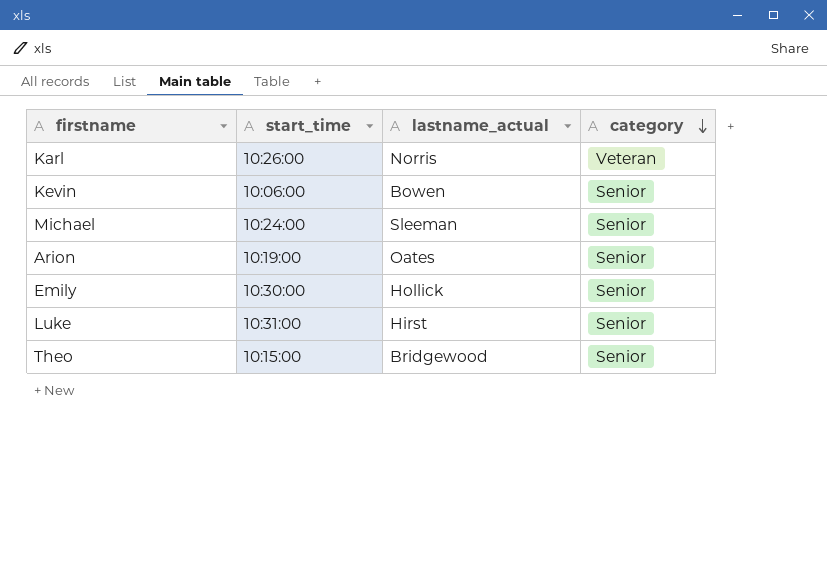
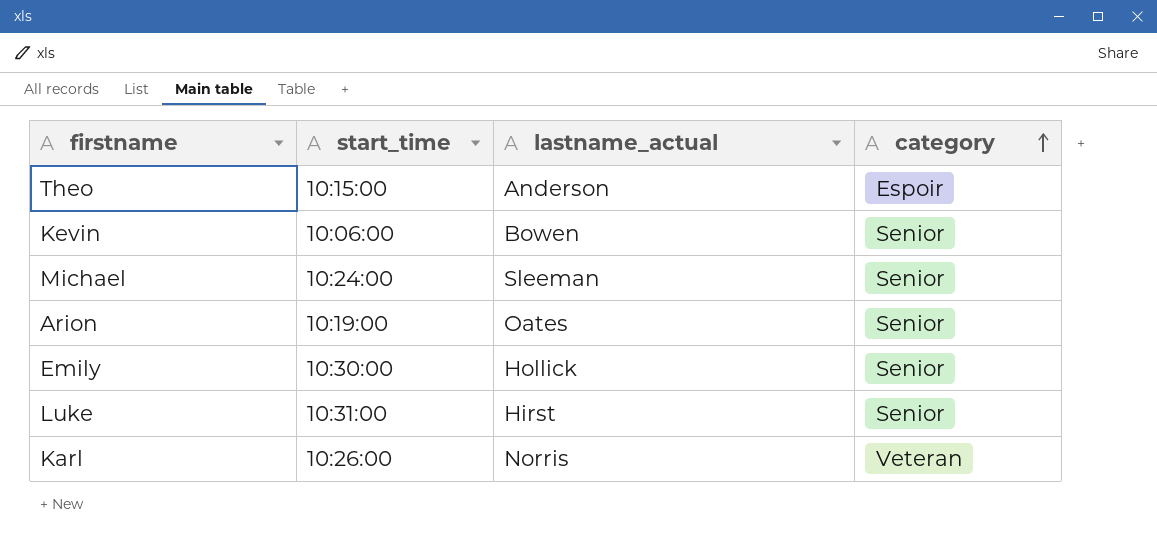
row order: category descending -> category ascending
Theo | lastname_actual: Bridgewood -> Anderson
Theo | category: Senior -> Espoir

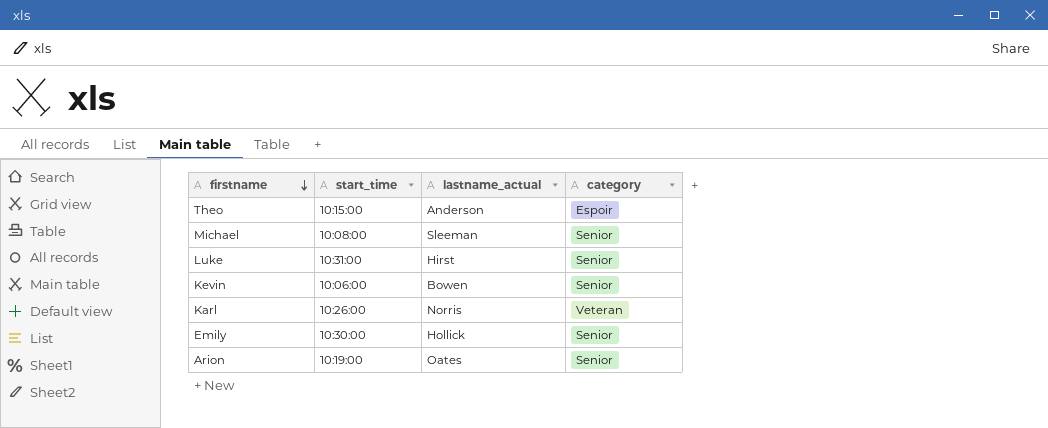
row order: category ascending -> firstname descending
Michael | start_time: 10:24:00 -> 10:08:00

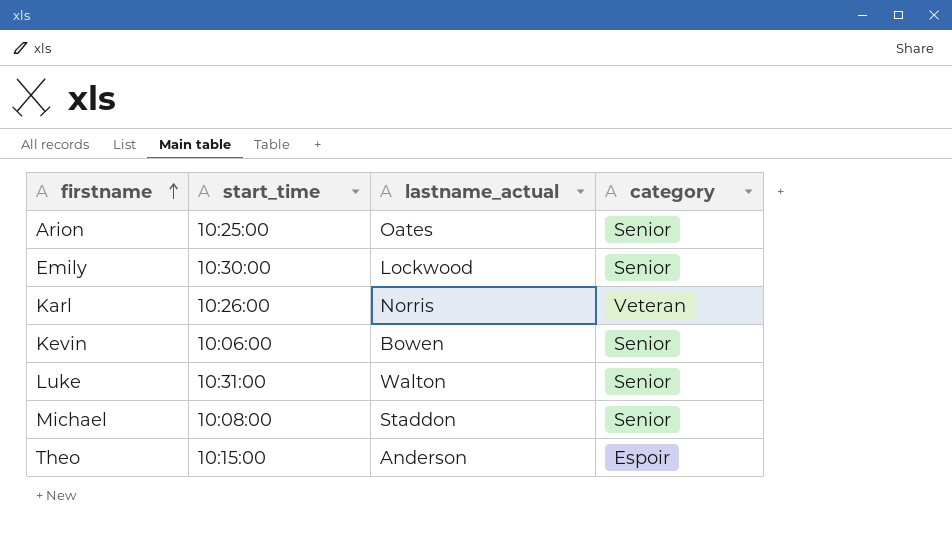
row order: firstname descending -> firstname ascending
Arion | start_time: 10:19:00 -> 10:25:00
Emily | lastname_actual: Hollick -> Lockwood
Luke | lastname_actual: Hirst -> Walton
Michael | lastname_actual: Sleeman -> Staddon

